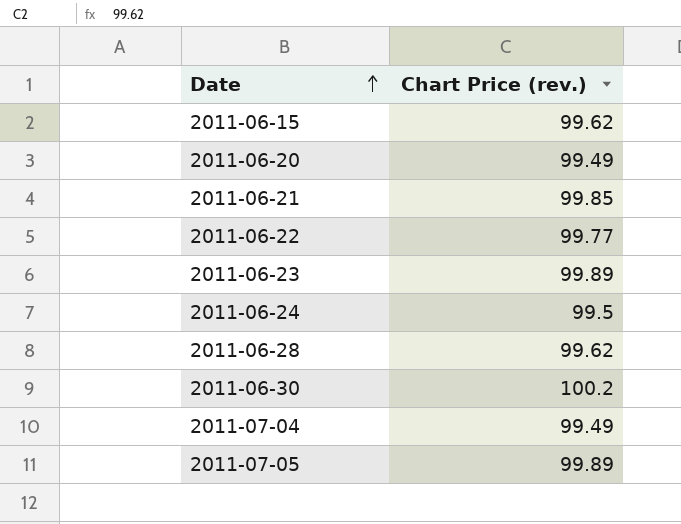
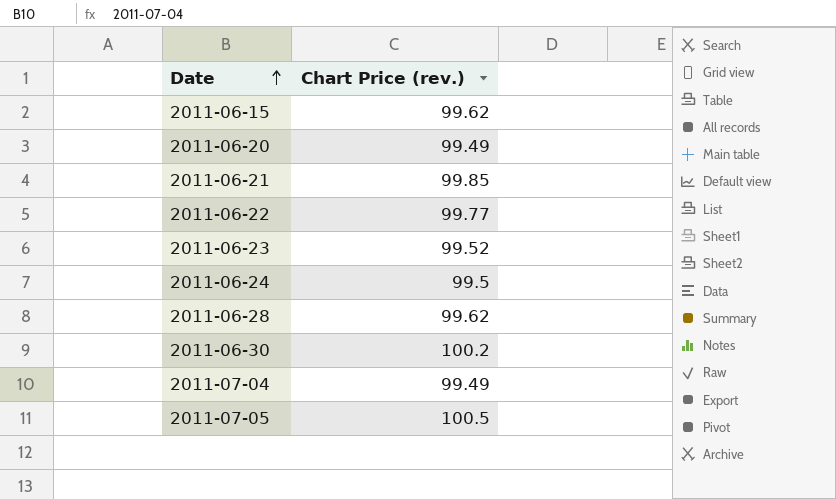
2011-06-23 | Chart Price (rev.): 99.89 -> 99.52
2011-07-05 | Chart Price (rev.): 99.89 -> 100.5

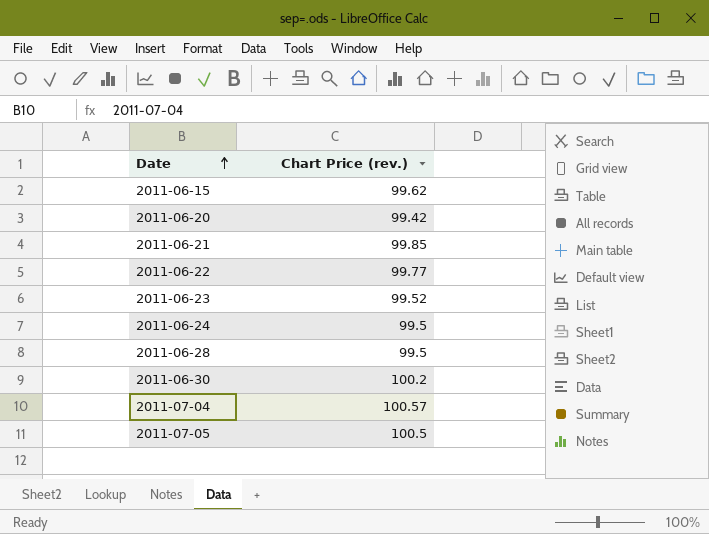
2011-06-20 | Chart Price (rev.): 99.49 -> 99.42
2011-06-28 | Chart Price (rev.): 99.62 -> 99.5
2011-07-04 | Chart Price (rev.): 99.49 -> 100.57

